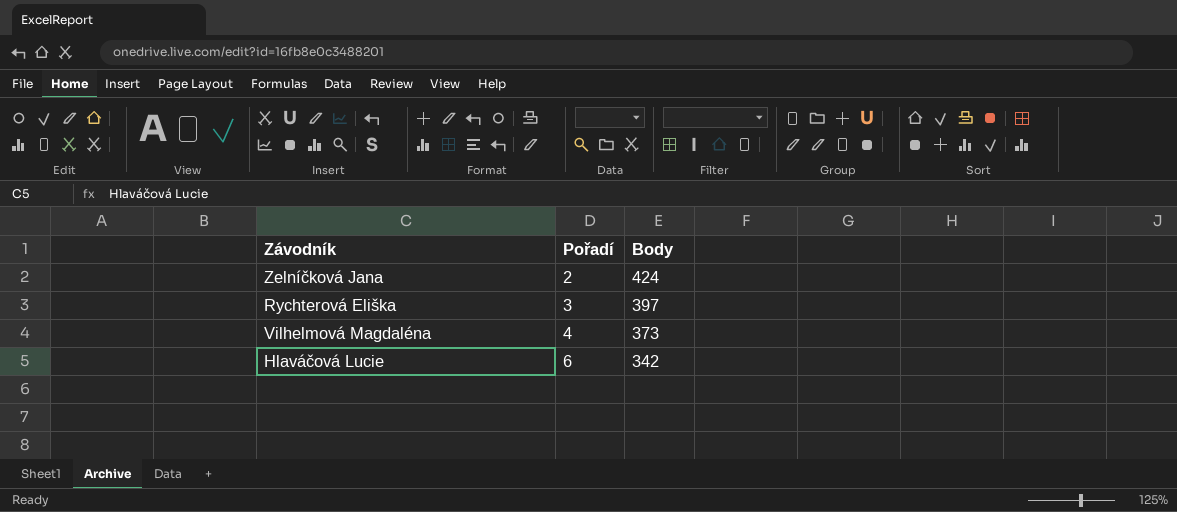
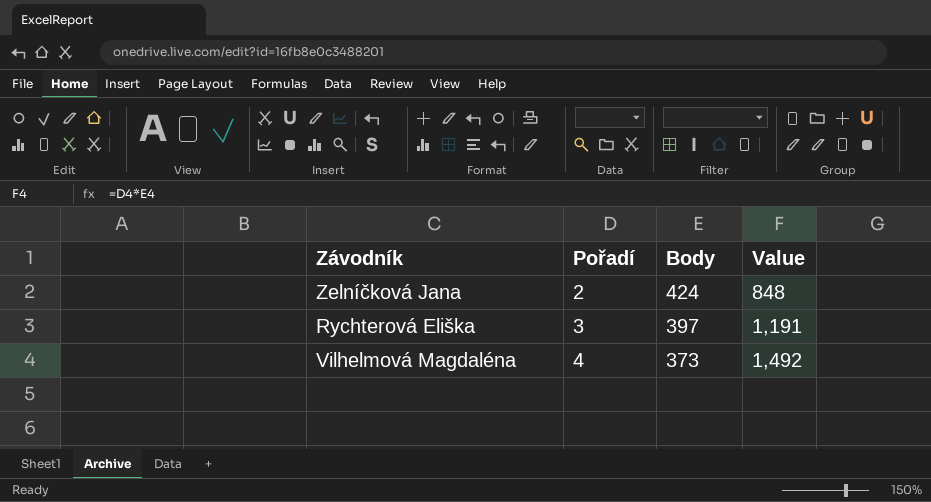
column Value | formula: none -> [Pořadí] * [Body]
row Hlaváčová Lucie: 6 | 342 -> none

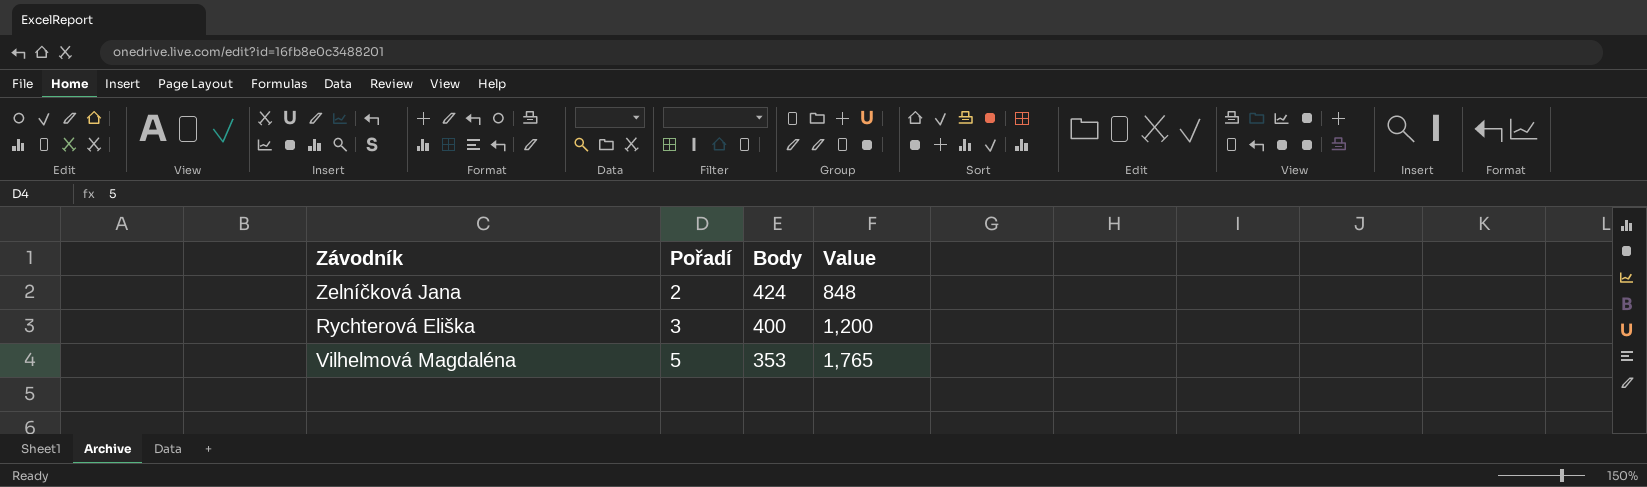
Rychterová Eliška | Body: 397 -> 400
Rychterová Eliška | Value: 1,191 -> 1,200
Vilhelmová Magdaléna | Pořadí: 4 -> 5
Vilhelmová Magdaléna | Body: 373 -> 353
Vilhelmová Magdaléna | Value: 1,492 -> 1,765

